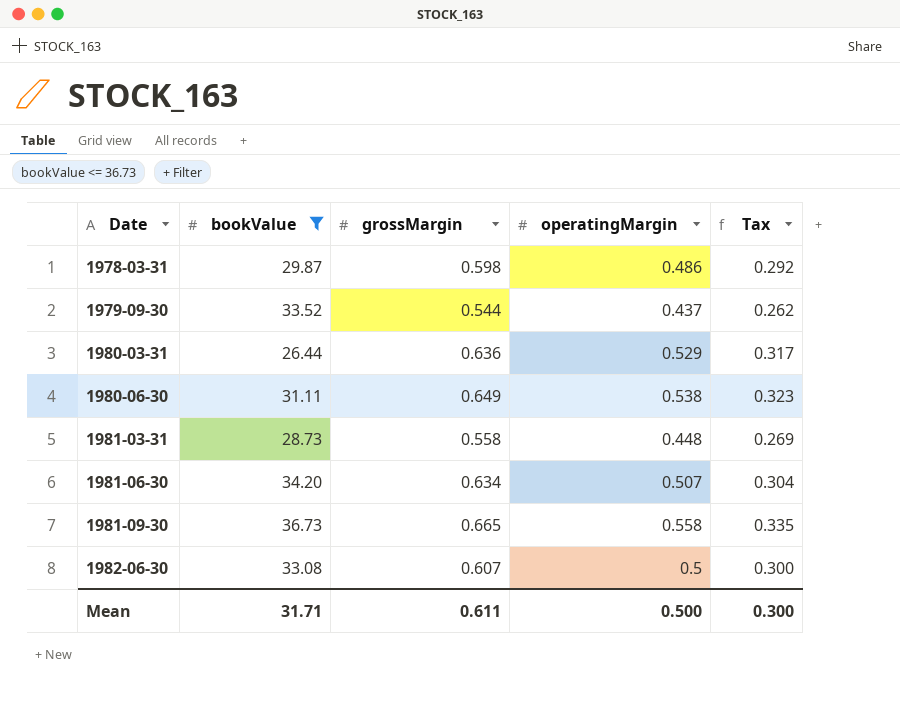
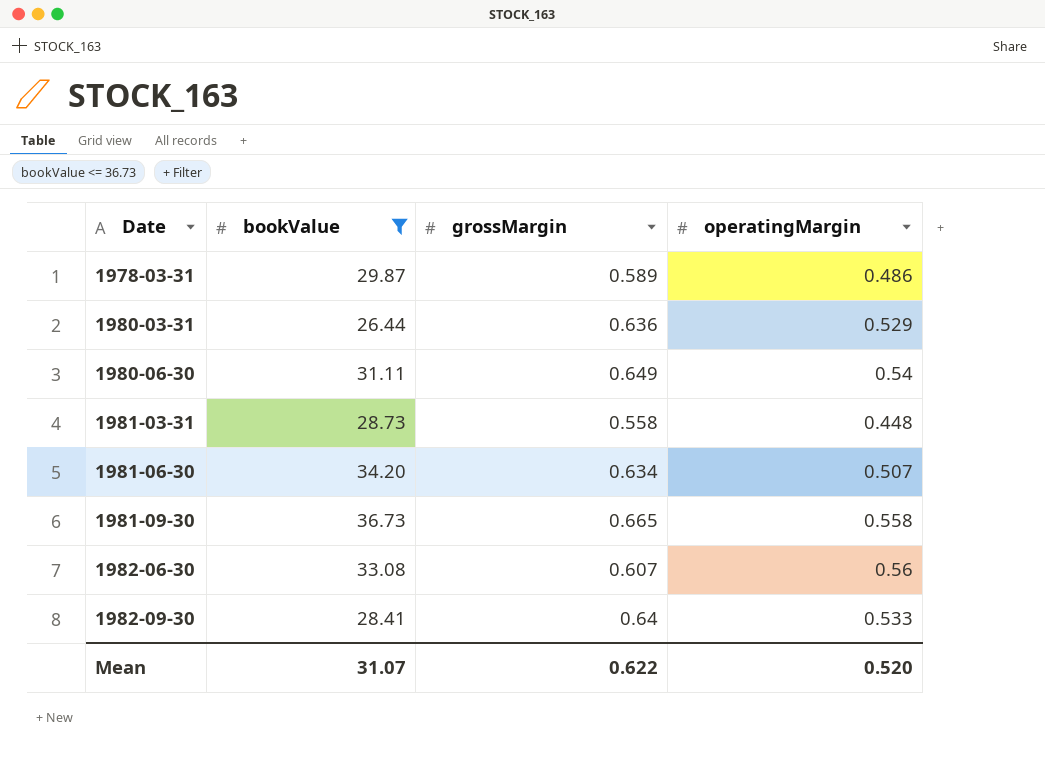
column Tax | formula: [operatingMargin] * 0.6 -> none
row 1979-09-30: 33.52 | 0.544 | 0.437 | 0.262 -> none
1978-03-31 | grossMargin: 0.598 -> 0.589
1980-06-30 | operatingMargin: 0.538 -> 0.54
1982-06-30 | operatingMargin: 0.5 -> 0.56
row 1982-09-30: none -> 28.41 | 0.64 | 0.533
Mean | bookValue: 31.71 -> 31.07
Mean | grossMargin: 0.611 -> 0.622
Mean | operatingMargin: 0.500 -> 0.520

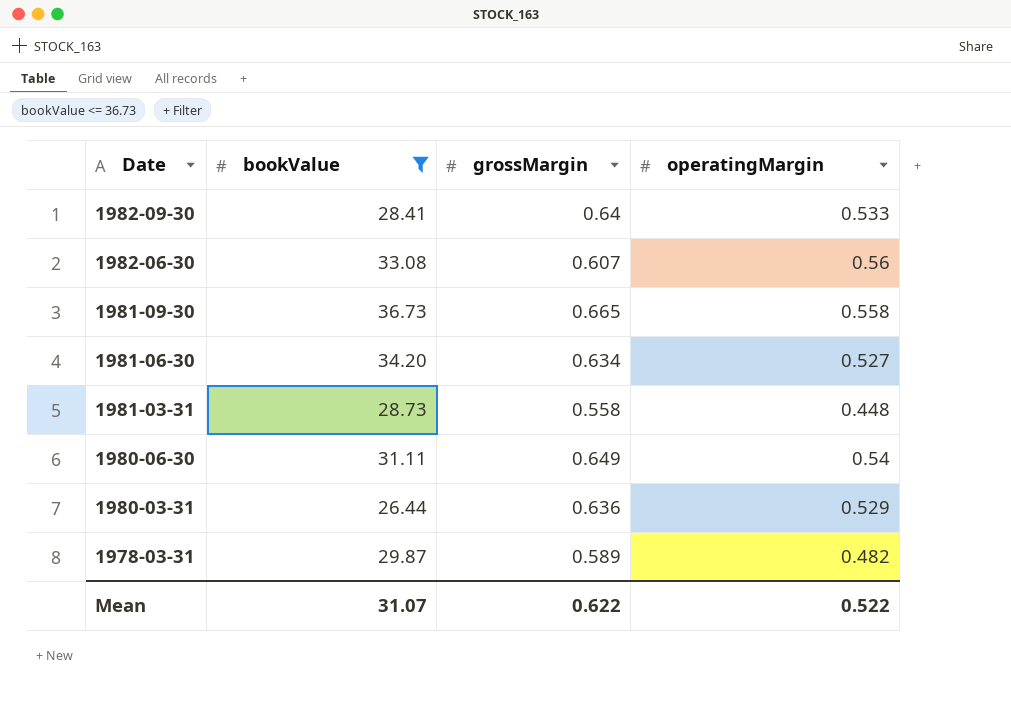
row order: Date ascending -> Date descending
1981-06-30 | operatingMargin: 0.507 -> 0.527
1978-03-31 | operatingMargin: 0.486 -> 0.482
Mean | operatingMargin: 0.520 -> 0.522

